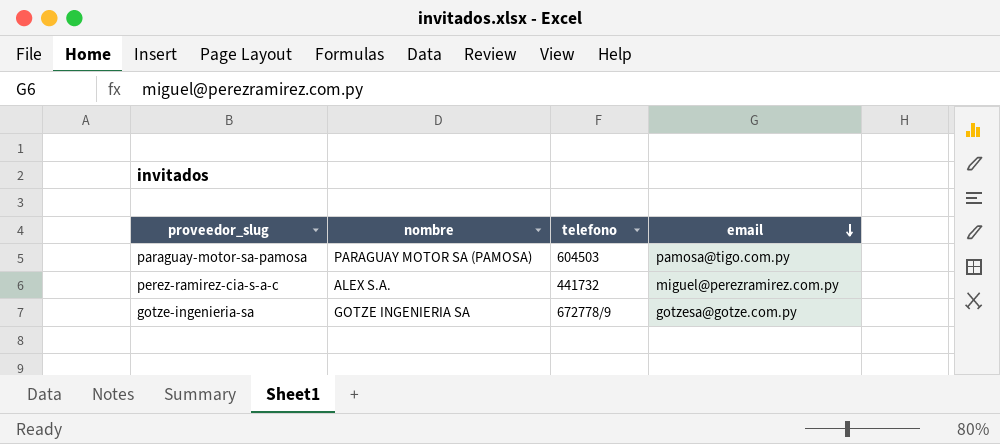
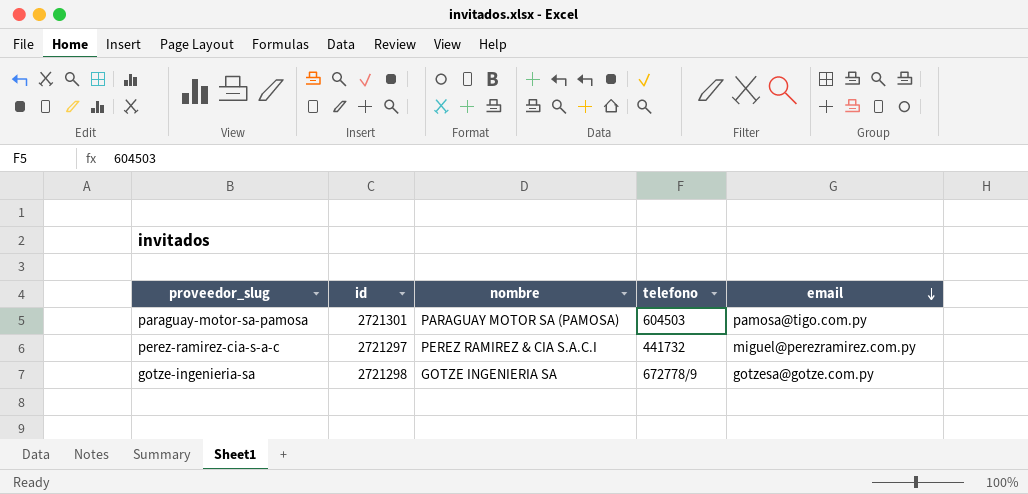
column id | position: none -> 2
perez-ramirez-cia-s-a-c | nombre: ALEX S.A. -> PEREZ RAMIREZ & CIA S.A.C.I

